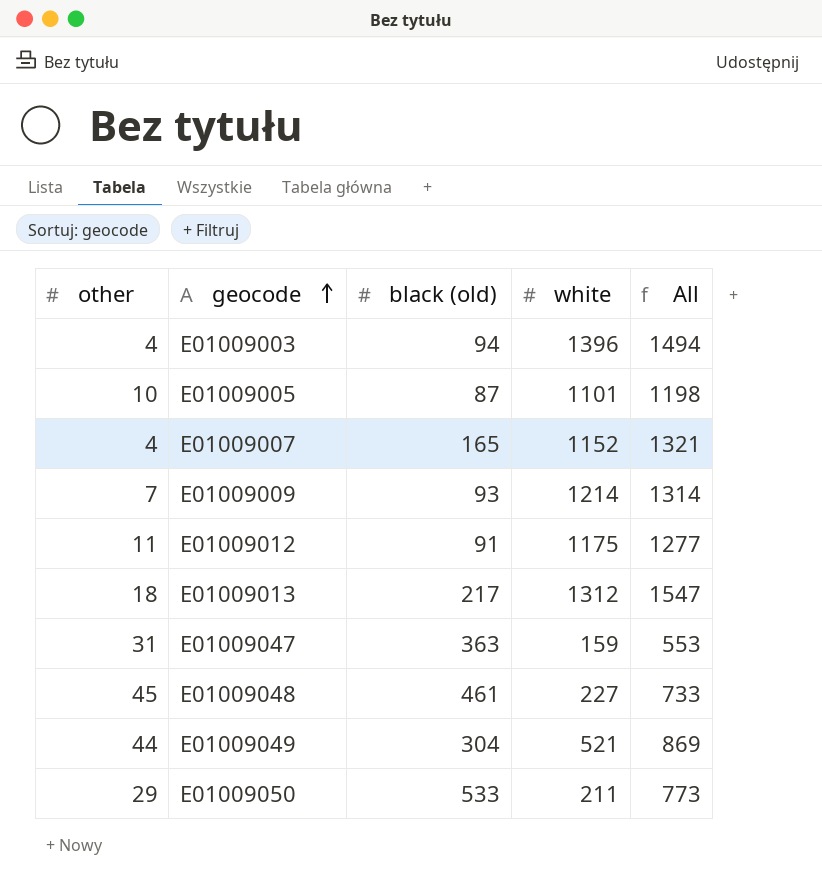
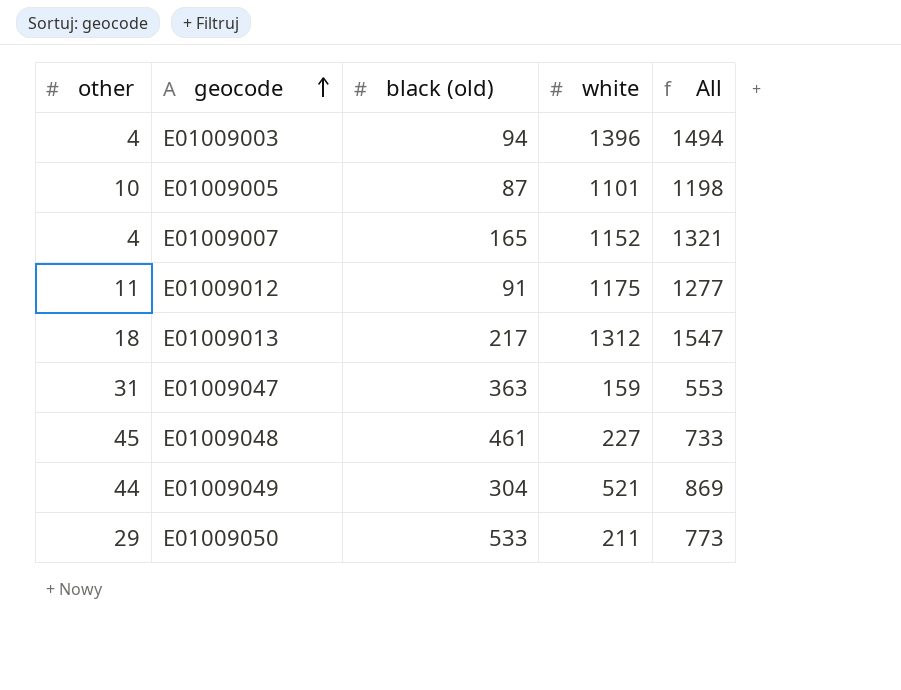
row E01009009: 7 | 93 | 1214 | 1314 -> none

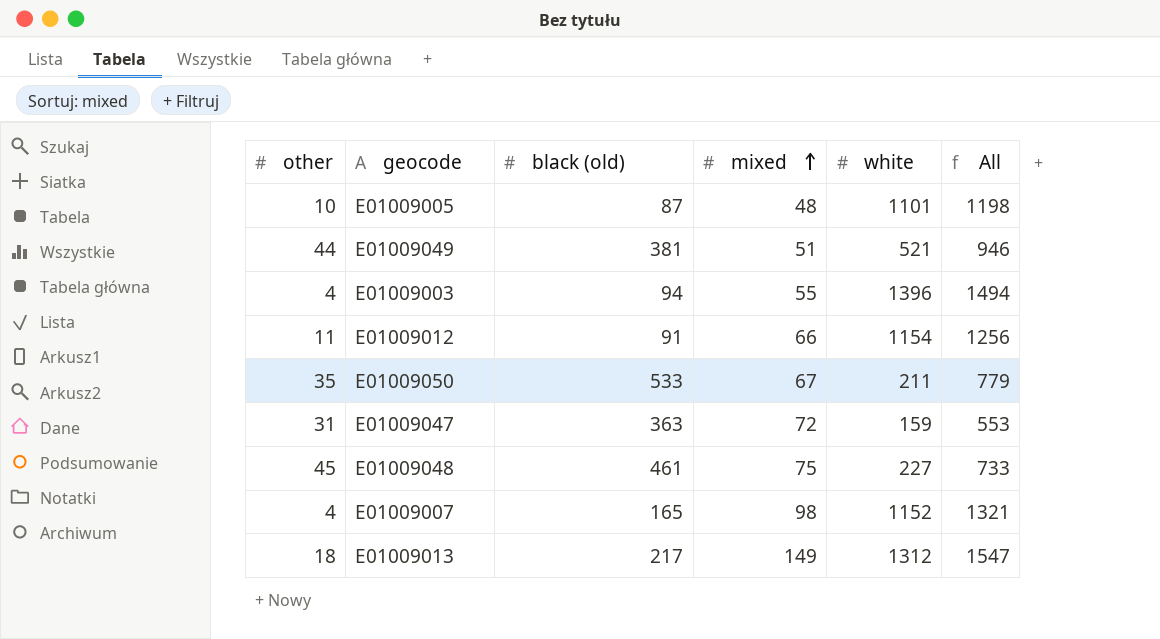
row order: geocode ascending -> mixed ascending
column mixed | position: none -> 4
E01009049 | black (old): 304 -> 381
E01009049 | All: 869 -> 946
E01009012 | white: 1175 -> 1154
E01009012 | All: 1277 -> 1256
E01009050 | other: 29 -> 35
E01009050 | All: 773 -> 779

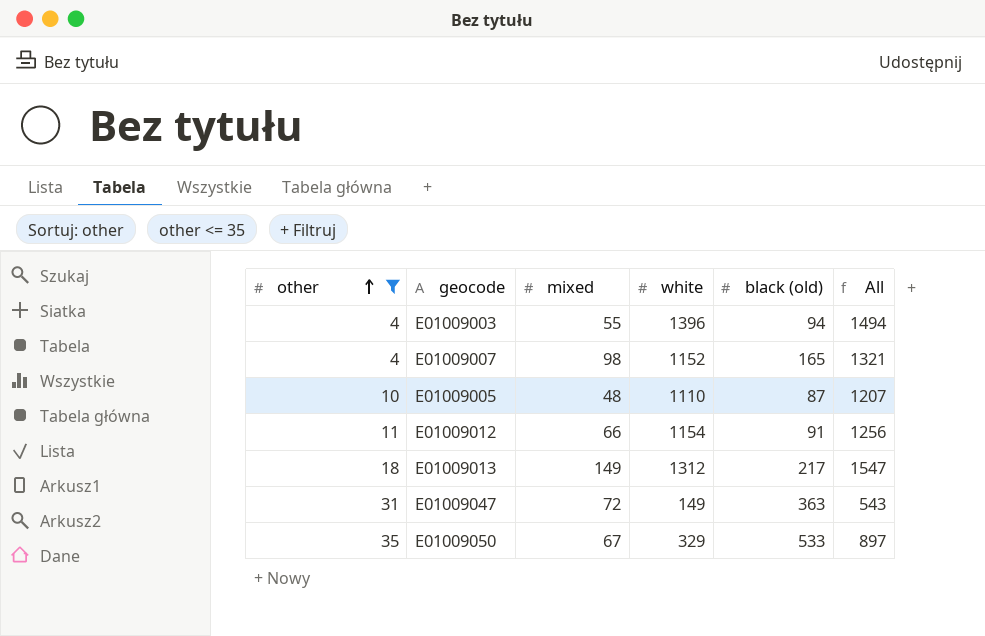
filter: none -> other <= 35
row order: mixed ascending -> other ascending
column black (old) | position: 3 -> 5
E01009005 | white: 1101 -> 1110
E01009005 | All: 1198 -> 1207
E01009047 | white: 159 -> 149
E01009047 | All: 553 -> 543
E01009050 | white: 211 -> 329
E01009050 | All: 779 -> 897

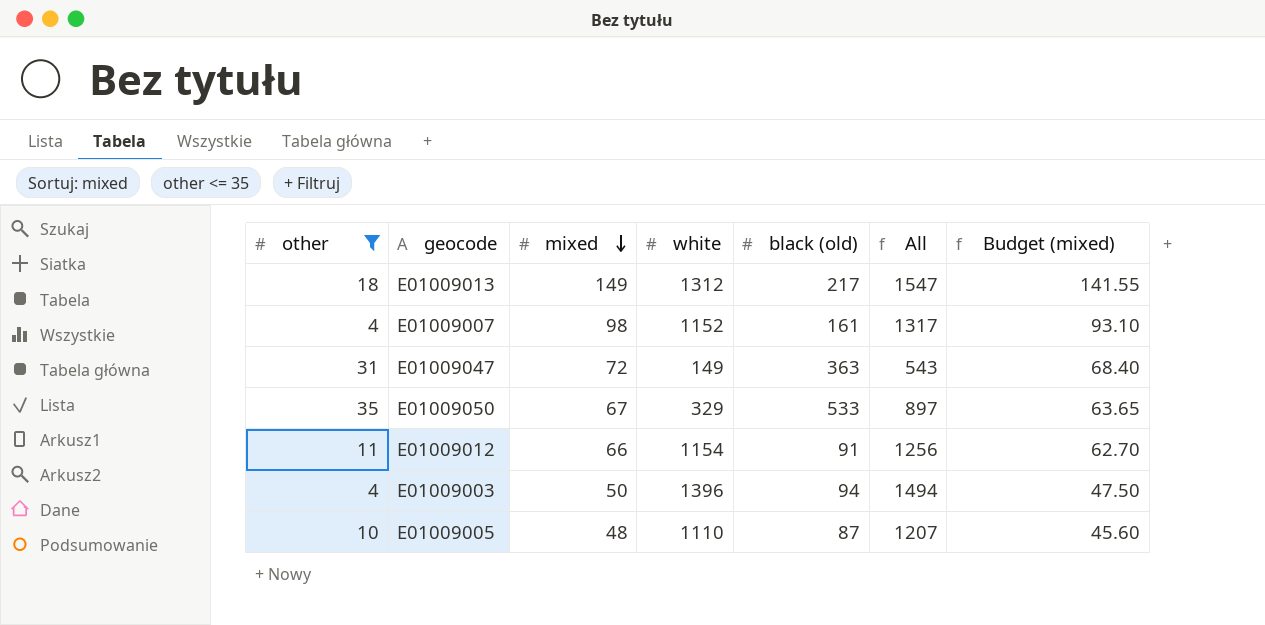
row order: other ascending -> mixed descending
column Budget (mixed) | formula: none -> [mixed] * 0.95
E01009007 | black (old): 165 -> 161
E01009007 | All: 1321 -> 1317
E01009003 | mixed: 55 -> 50

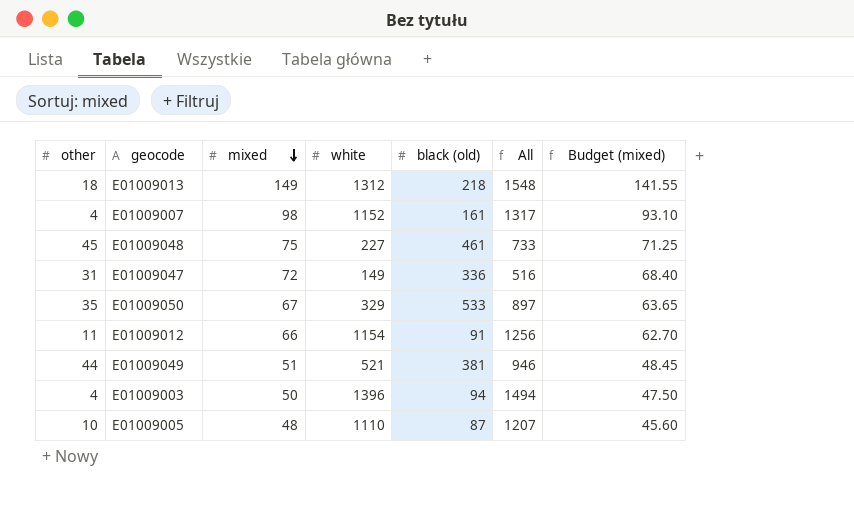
filter: other <= 35 -> none
E01009013 | black (old): 217 -> 218
E01009013 | All: 1547 -> 1548
E01009047 | black (old): 363 -> 336
E01009047 | All: 543 -> 516

